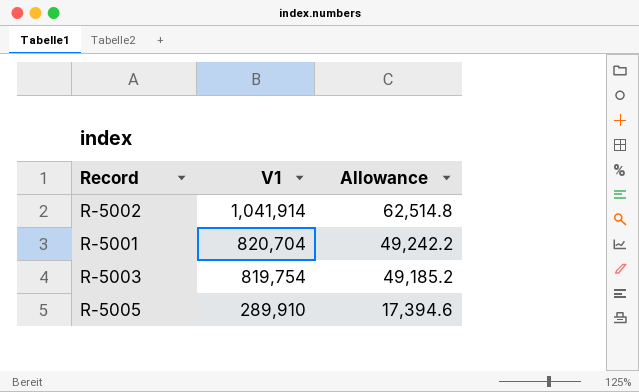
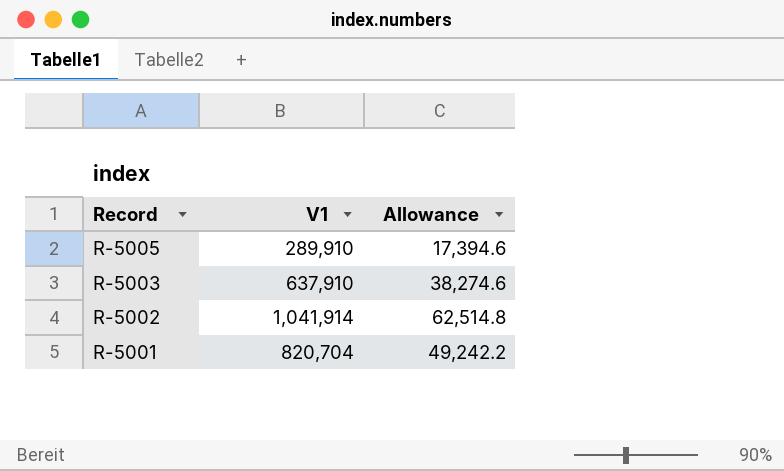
row order: V1 descending -> Record descending
R-5003 | V1: 819,754 -> 637,910
R-5003 | Allowance: 49,185.2 -> 38,274.6

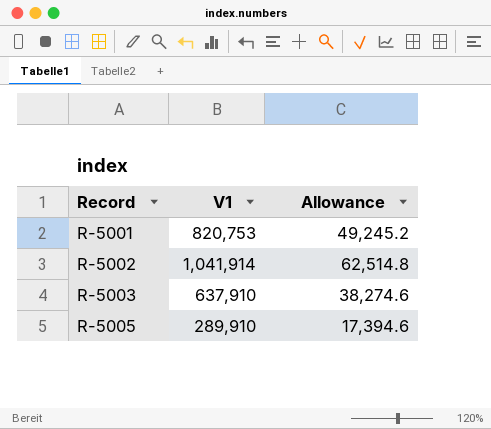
row order: Record descending -> Record ascending
R-5001 | V1: 820,704 -> 820,753
R-5001 | Allowance: 49,242.2 -> 49,245.2

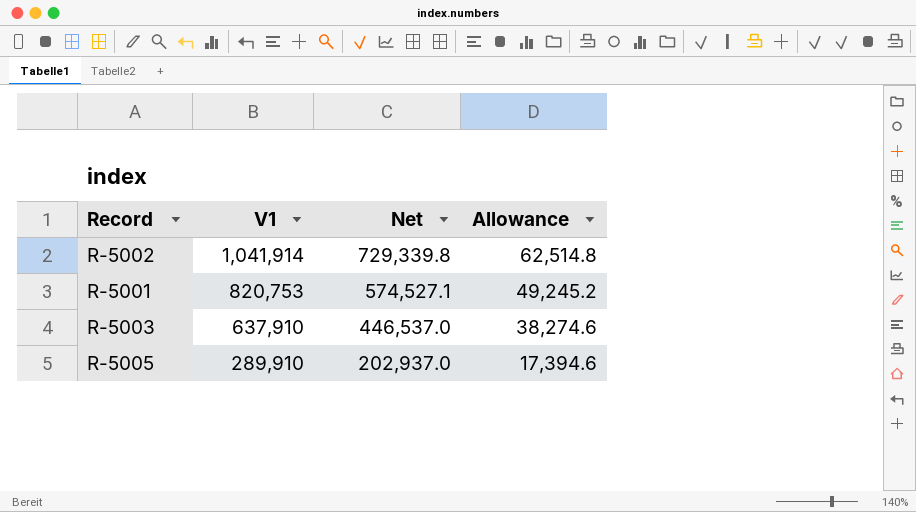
row order: Record ascending -> V1 descending
column Net | formula: none -> [V1] * 0.7

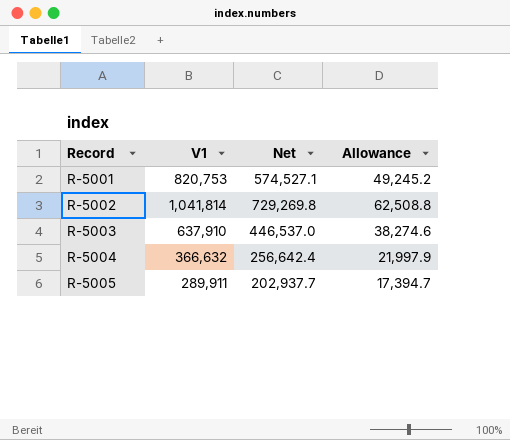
row order: V1 descending -> Record ascending
R-5002 | V1: 1,041,914 -> 1,041,814
R-5002 | Net: 729,339.8 -> 729,269.8
R-5002 | Allowance: 62,514.8 -> 62,508.8
row R-5004: none -> 366,632 | 256,642.4 | 21,997.9
R-5005 | V1: 289,910 -> 289,911
R-5005 | Net: 202,937.0 -> 202,937.7
R-5005 | Allowance: 17,394.6 -> 17,394.7

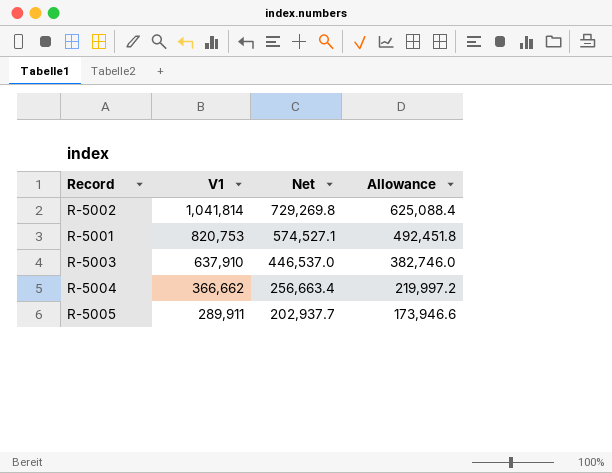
row order: Record ascending -> V1 descending
column Allowance | formula: [V1] * 0.06 -> [V1] * 0.6
R-5004 | V1: 366,632 -> 366,662
R-5004 | Net: 256,642.4 -> 256,663.4

